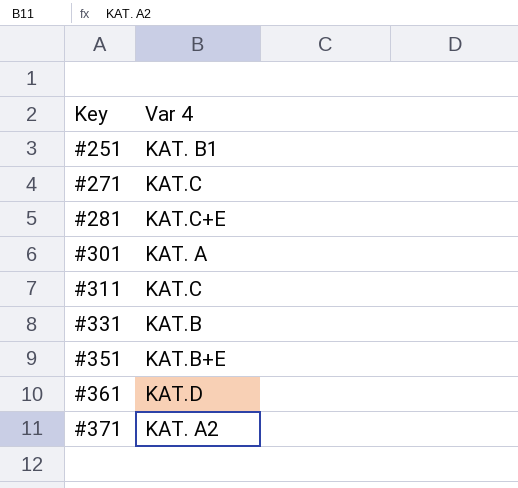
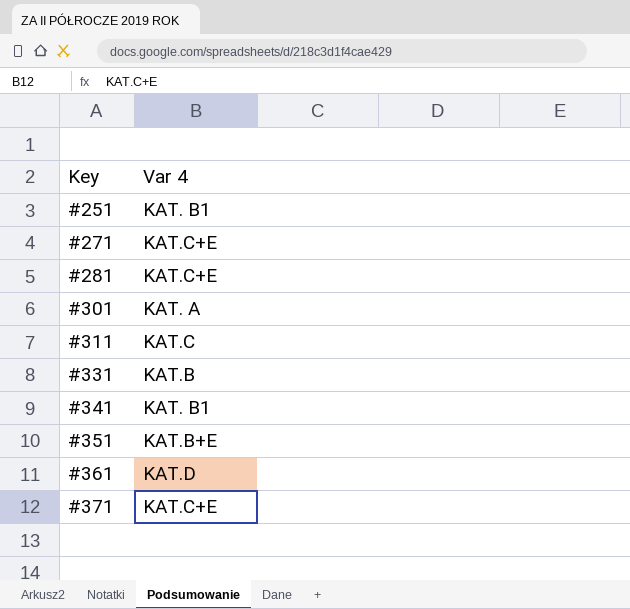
#271 | Var 4: KAT.C -> KAT.C+E
row #341: none -> KAT. B1
#371 | Var 4: KAT. A2 -> KAT.C+E

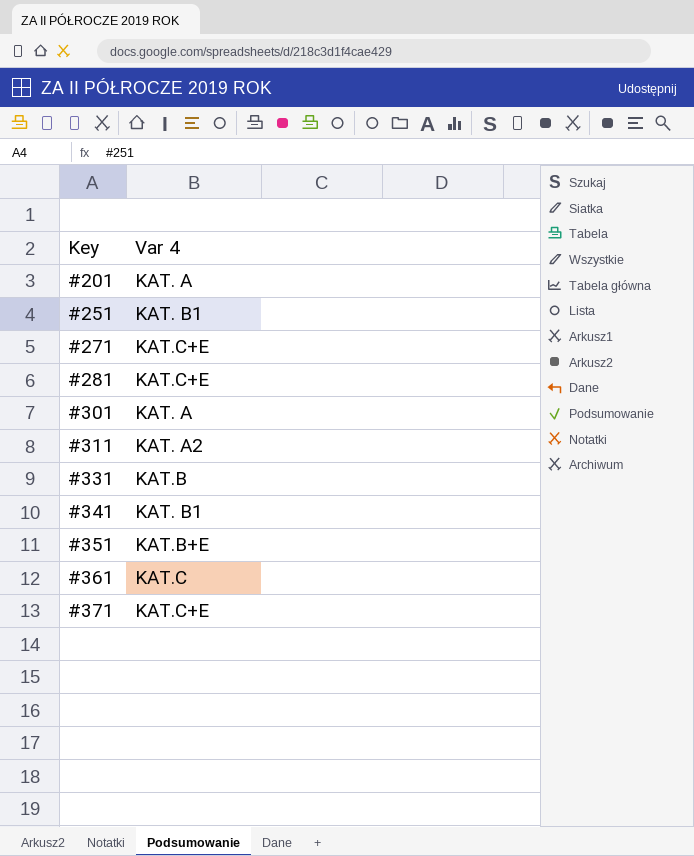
row #201: none -> KAT. A
#311 | Var 4: KAT.C -> KAT. A2
#361 | Var 4: KAT.D -> KAT.C

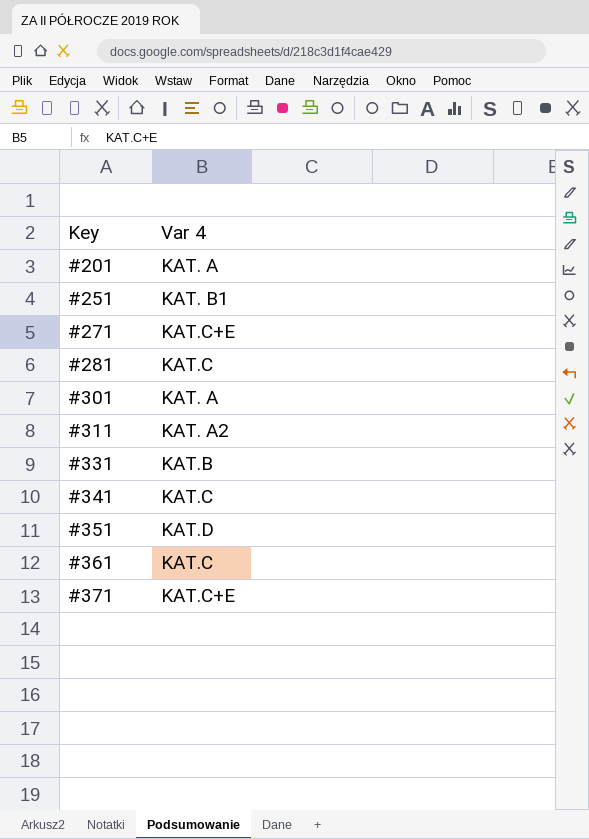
#281 | Var 4: KAT.C+E -> KAT.C
#341 | Var 4: KAT. B1 -> KAT.C
#351 | Var 4: KAT.B+E -> KAT.D

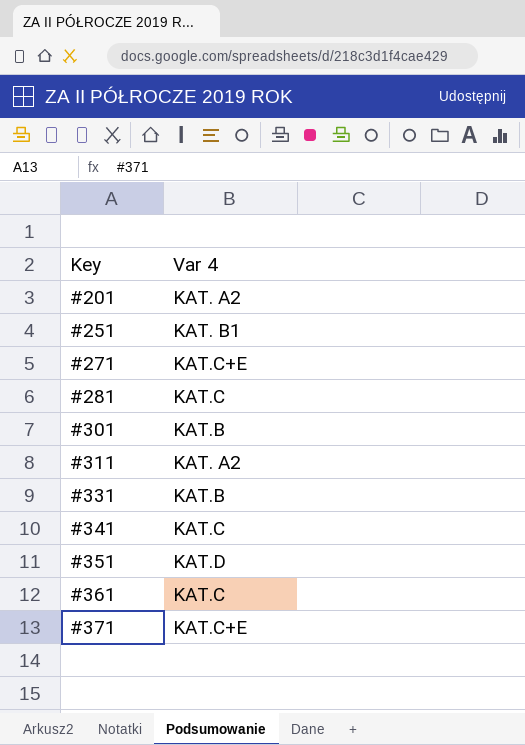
#201 | Var 4: KAT. A -> KAT. A2
#301 | Var 4: KAT. A -> KAT.B

